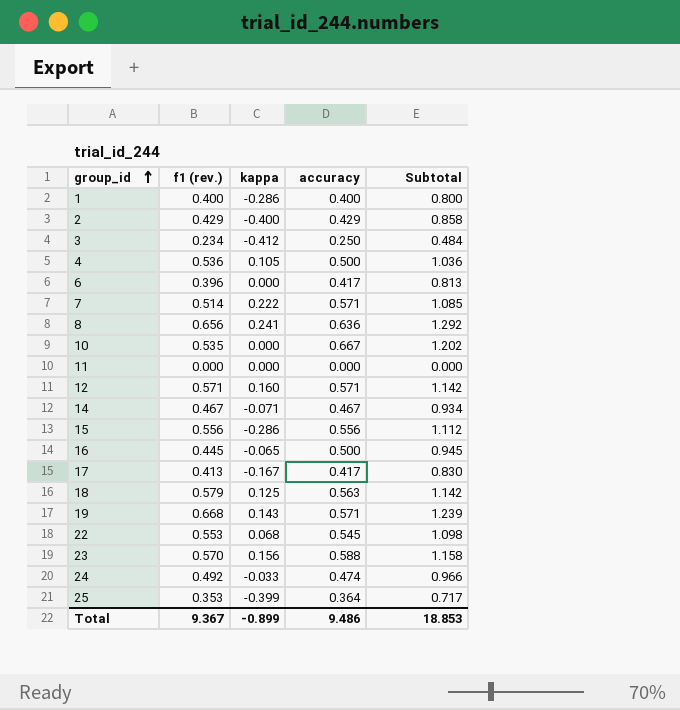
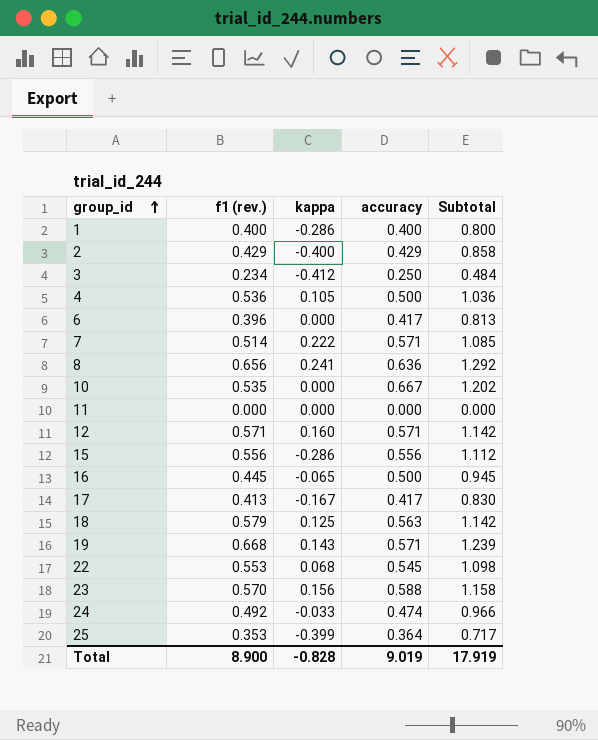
row 14: 0.467 | -0.071 | 0.467 | 0.934 -> none
Total | f1 (rev.): 9.367 -> 8.900
Total | kappa: -0.899 -> -0.828
Total | accuracy: 9.486 -> 9.019
Total | Subtotal: 18.853 -> 17.919

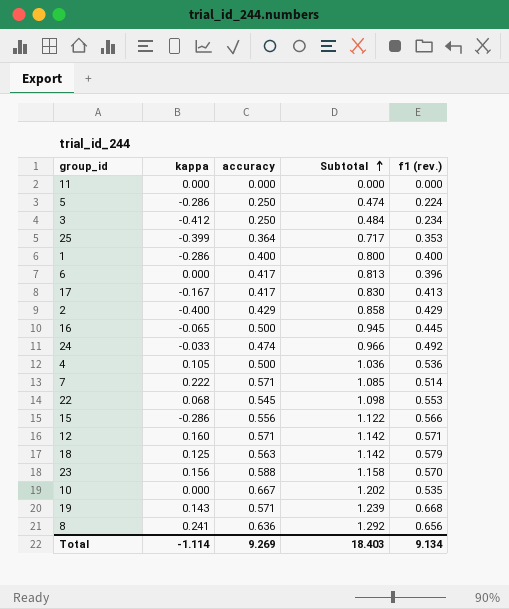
row order: group_id ascending -> Subtotal ascending
column f1 (rev.) | position: 2 -> 5
row 5: none -> -0.286 | 0.250 | 0.474 | 0.224
15 | Subtotal: 1.112 -> 1.122
15 | f1 (rev.): 0.556 -> 0.566
Total | kappa: -0.828 -> -1.114
Total | accuracy: 9.019 -> 9.269
Total | Subtotal: 17.919 -> 18.403
Total | f1 (rev.): 8.900 -> 9.134

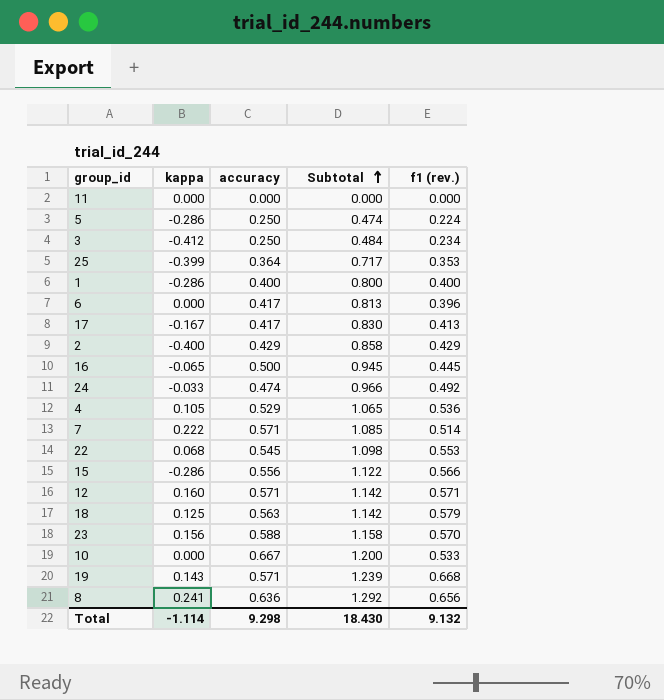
4 | accuracy: 0.500 -> 0.529
4 | Subtotal: 1.036 -> 1.065
10 | Subtotal: 1.202 -> 1.200
10 | f1 (rev.): 0.535 -> 0.533
Total | accuracy: 9.269 -> 9.298
Total | Subtotal: 18.403 -> 18.430
Total | f1 (rev.): 9.134 -> 9.132

